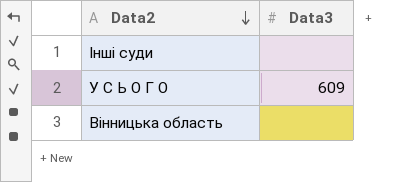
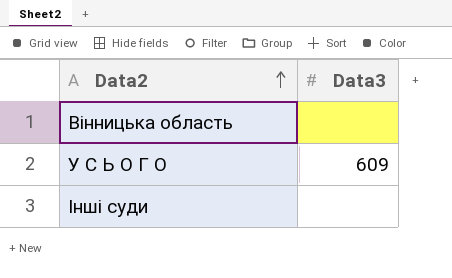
row order: Data2 descending -> Data2 ascending

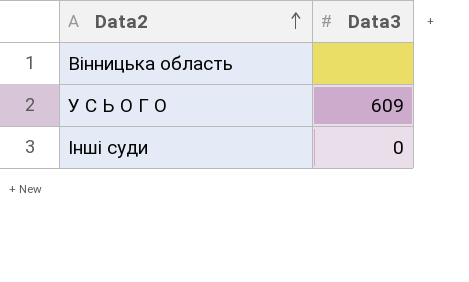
Інші суди | Data3: none -> 0

